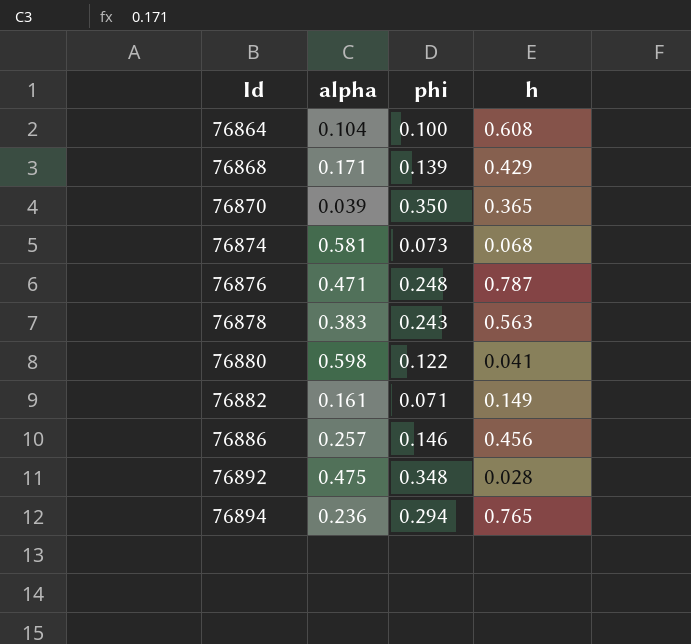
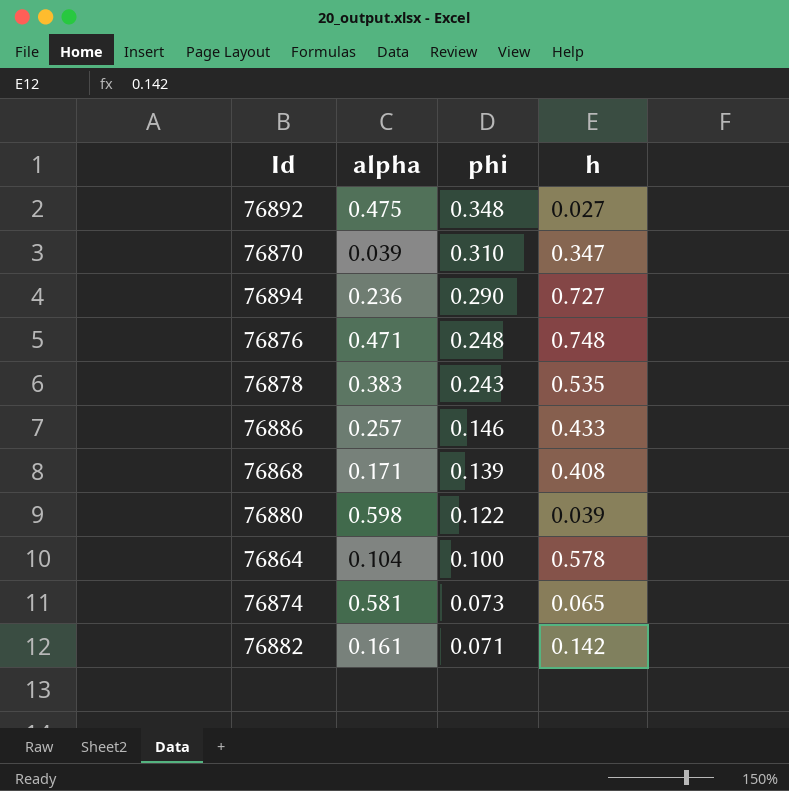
row order: Id ascending -> phi descending
76892 | h: 0.028 -> 0.027
76870 | phi: 0.350 -> 0.310
76870 | h: 0.365 -> 0.347
76894 | phi: 0.294 -> 0.290
76894 | h: 0.765 -> 0.727
76876 | h: 0.787 -> 0.748
76878 | h: 0.563 -> 0.535
76886 | h: 0.456 -> 0.433
76868 | h: 0.429 -> 0.408
76880 | h: 0.041 -> 0.039
76864 | h: 0.608 -> 0.578
76874 | h: 0.068 -> 0.065
76882 | h: 0.149 -> 0.142

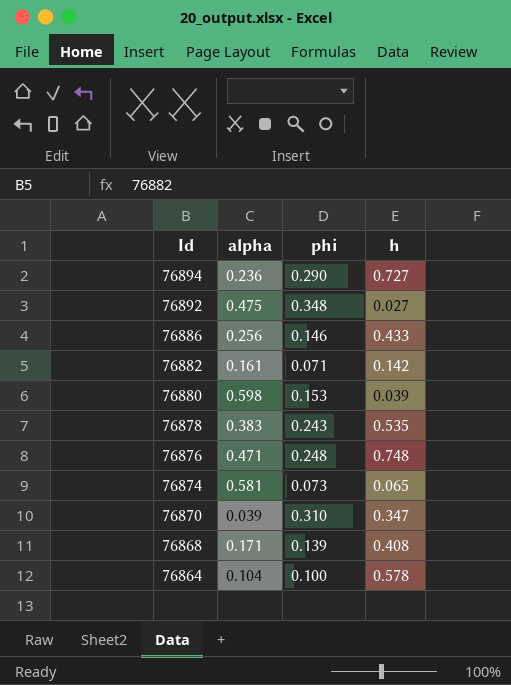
row order: phi descending -> Id descending
76886 | alpha: 0.257 -> 0.256
76880 | phi: 0.122 -> 0.153

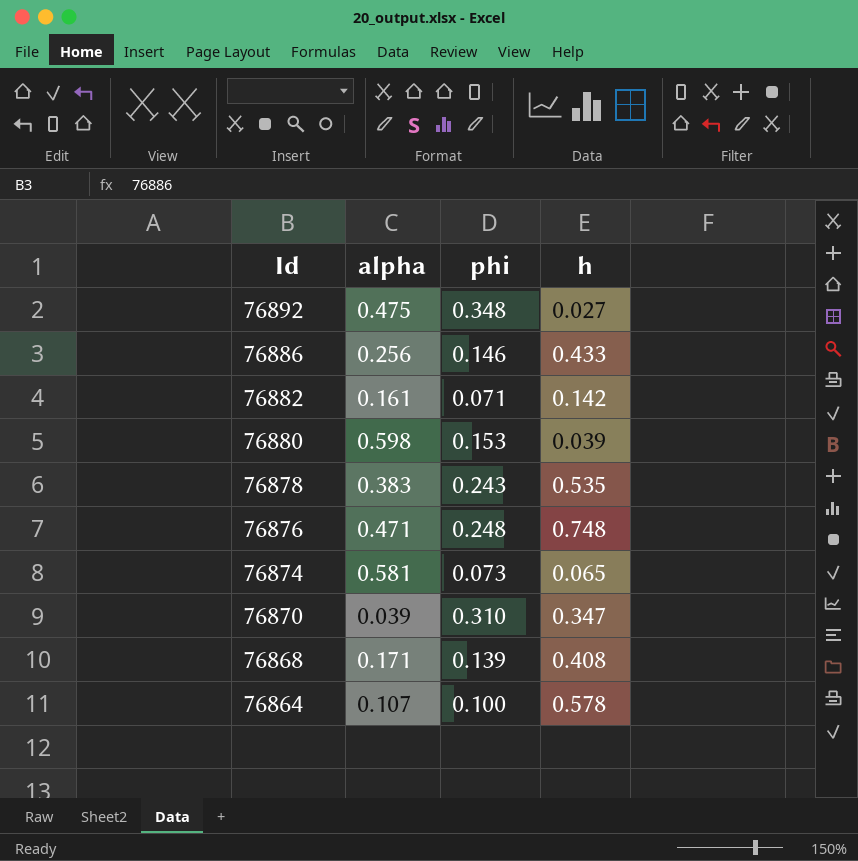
row 76894: 0.236 | 0.290 | 0.727 -> none
76864 | alpha: 0.104 -> 0.107

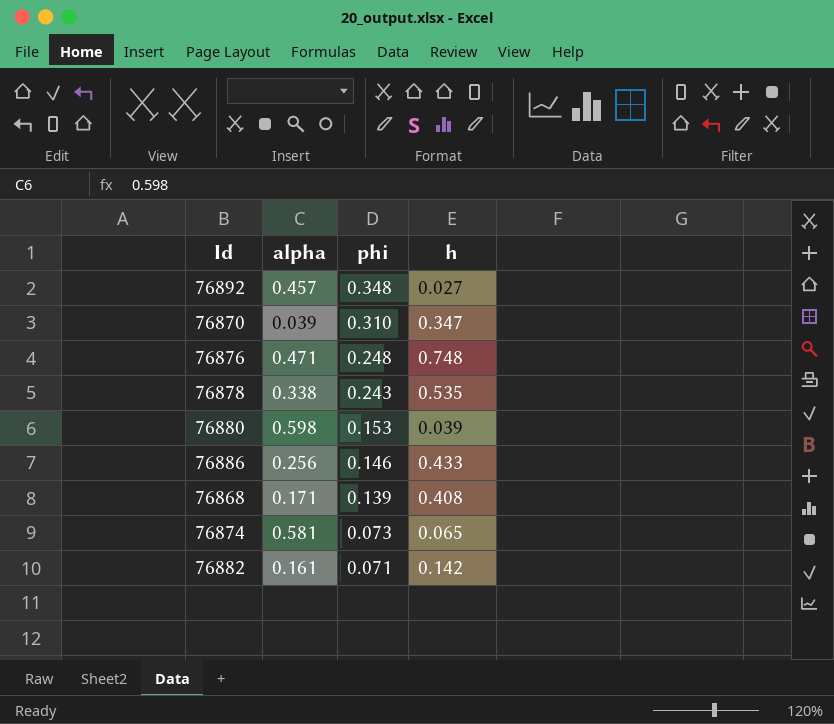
row order: Id descending -> phi descending
row 76864: 0.107 | 0.100 | 0.578 -> none
76892 | alpha: 0.475 -> 0.457
76878 | alpha: 0.383 -> 0.338

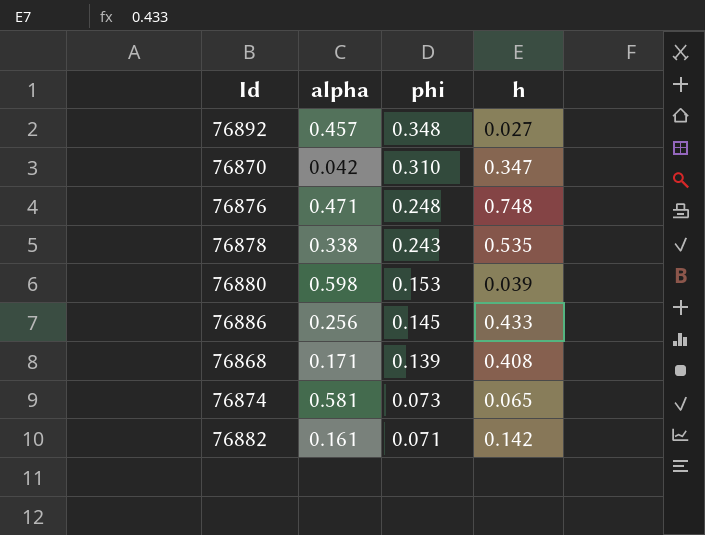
76870 | alpha: 0.039 -> 0.042
76886 | phi: 0.146 -> 0.145

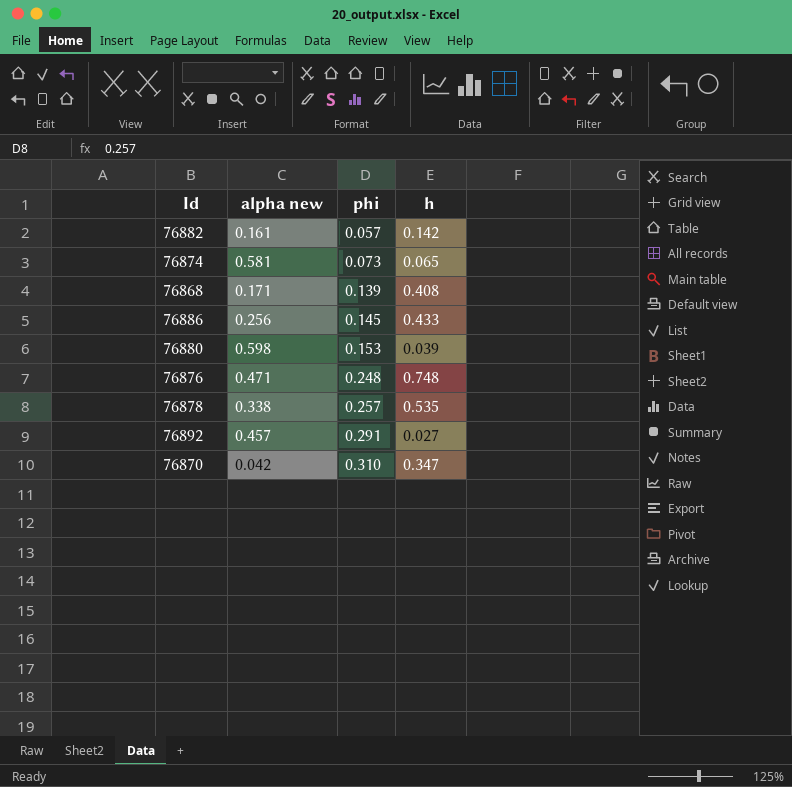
row order: phi descending -> phi ascending
column name: alpha -> alpha new
76882 | phi: 0.071 -> 0.057
76878 | phi: 0.243 -> 0.257
76892 | phi: 0.348 -> 0.291

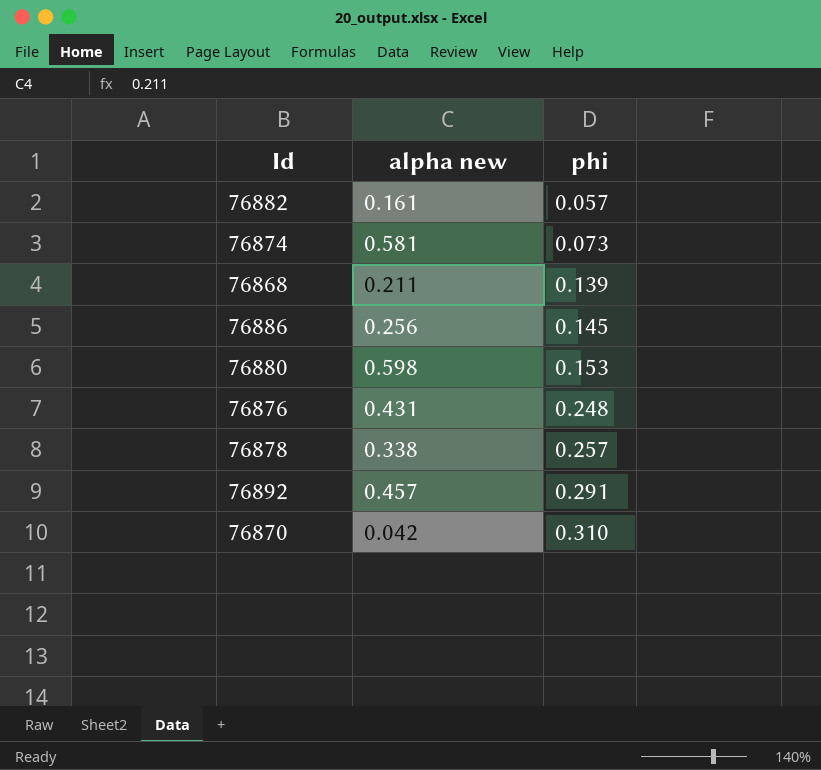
column h | position: 4 -> none
76868 | alpha new: 0.171 -> 0.211
76876 | alpha new: 0.471 -> 0.431

